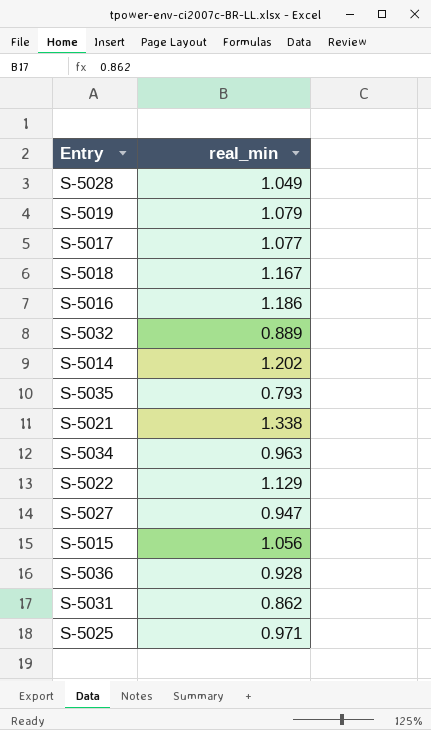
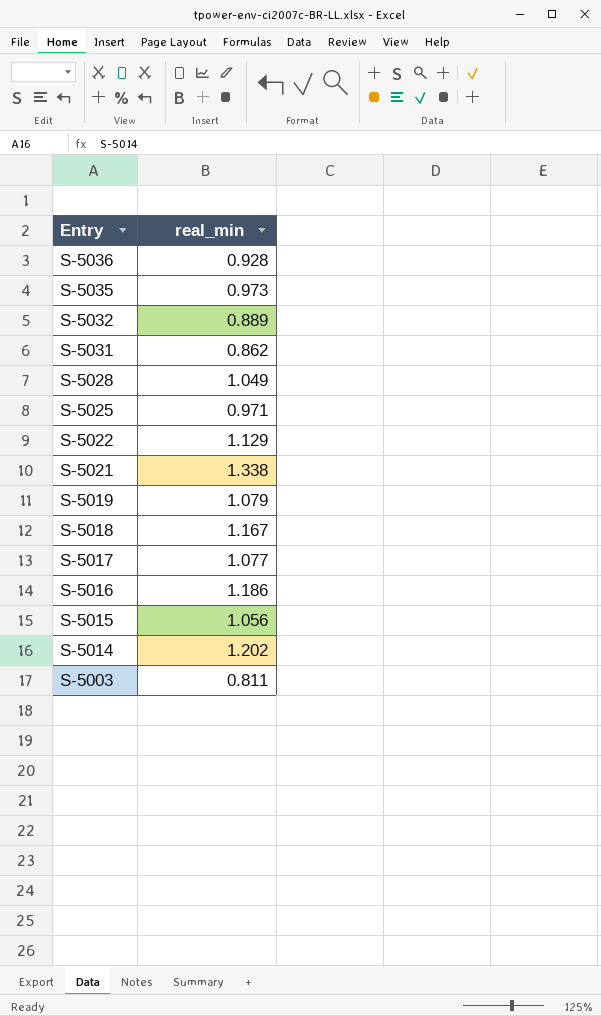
row order: none -> Entry descending
row S-5034: 0.963 -> none
row S-5027: 0.947 -> none
S-5035 | real_min: 0.793 -> 0.973
row S-5003: none -> 0.811

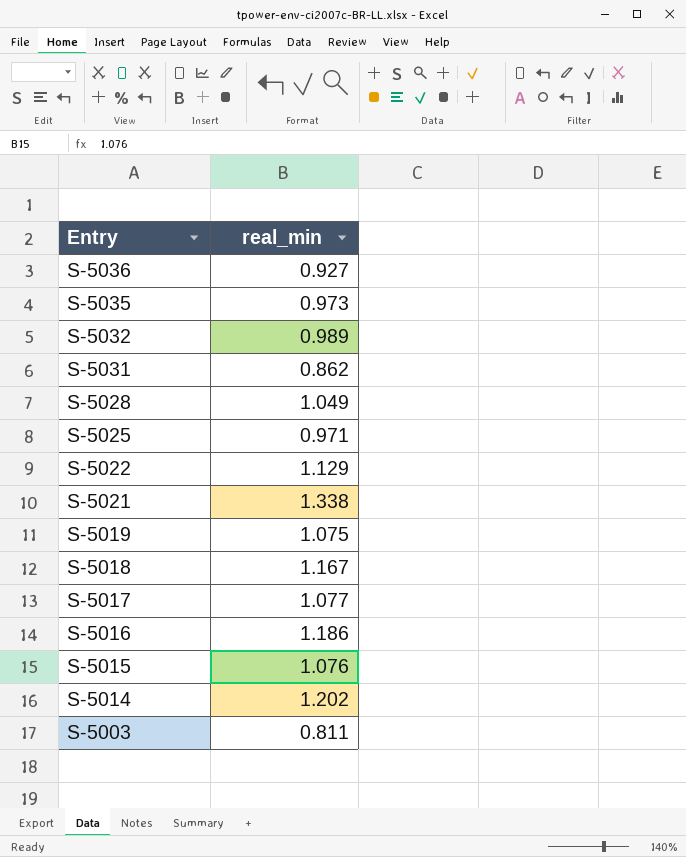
S-5036 | real_min: 0.928 -> 0.927
S-5032 | real_min: 0.889 -> 0.989
S-5019 | real_min: 1.079 -> 1.075
S-5015 | real_min: 1.056 -> 1.076

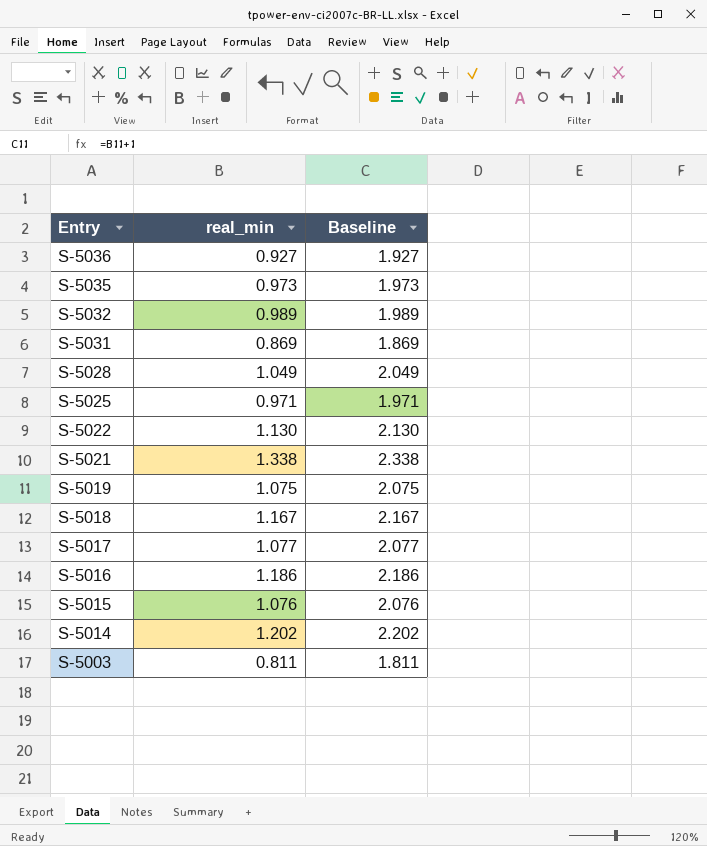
column Baseline | formula: none -> [real_min] + 1
S-5031 | real_min: 0.862 -> 0.869
S-5022 | real_min: 1.129 -> 1.130

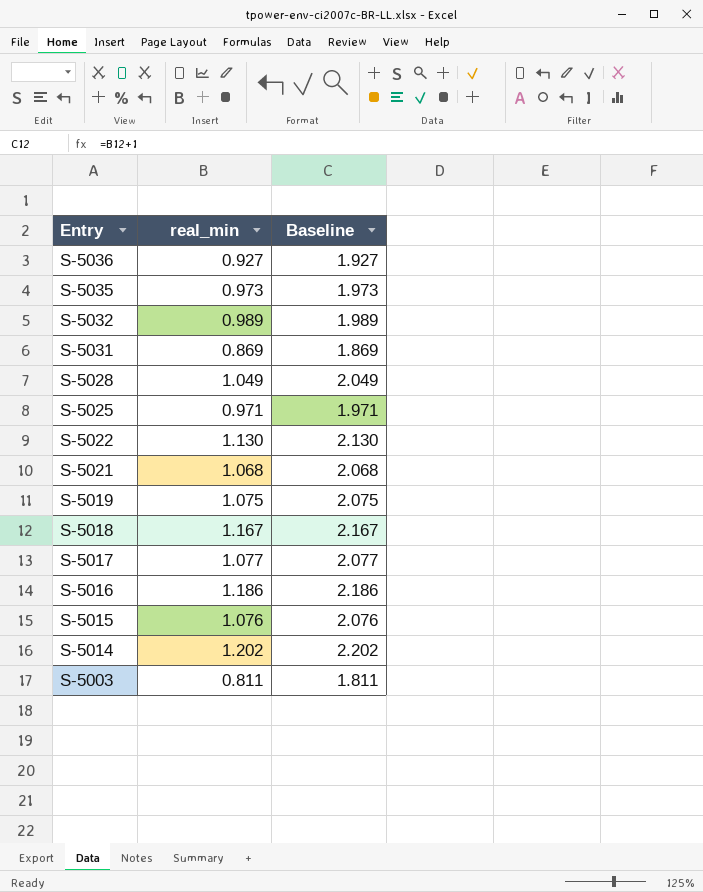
S-5021 | real_min: 1.338 -> 1.068
S-5021 | Baseline: 2.338 -> 2.068

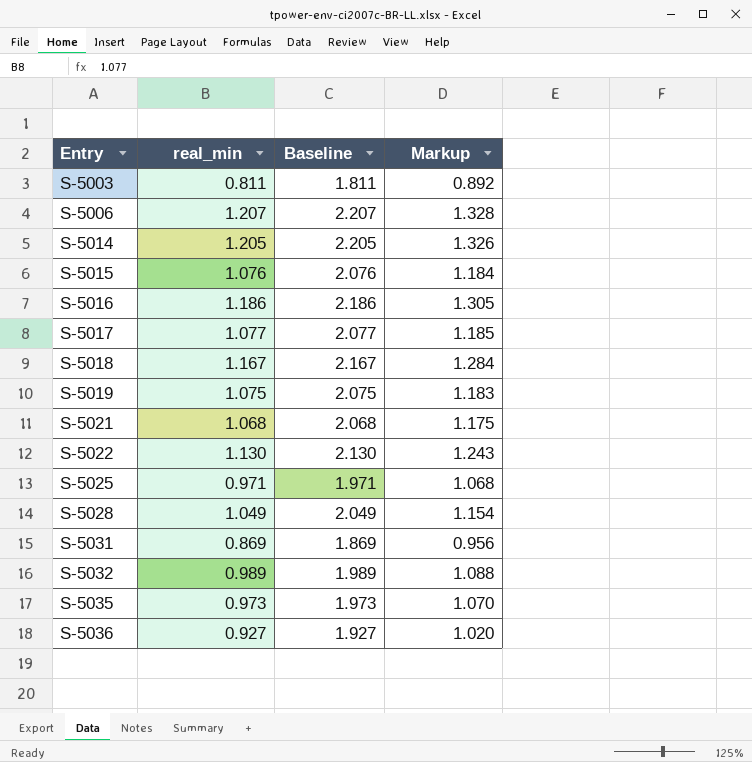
row order: Entry descending -> Entry ascending
column Markup | formula: none -> [real_min] * 1.1
row S-5006: none -> 1.207 | 2.207 | 1.328
S-5014 | real_min: 1.202 -> 1.205
S-5014 | Baseline: 2.202 -> 2.205

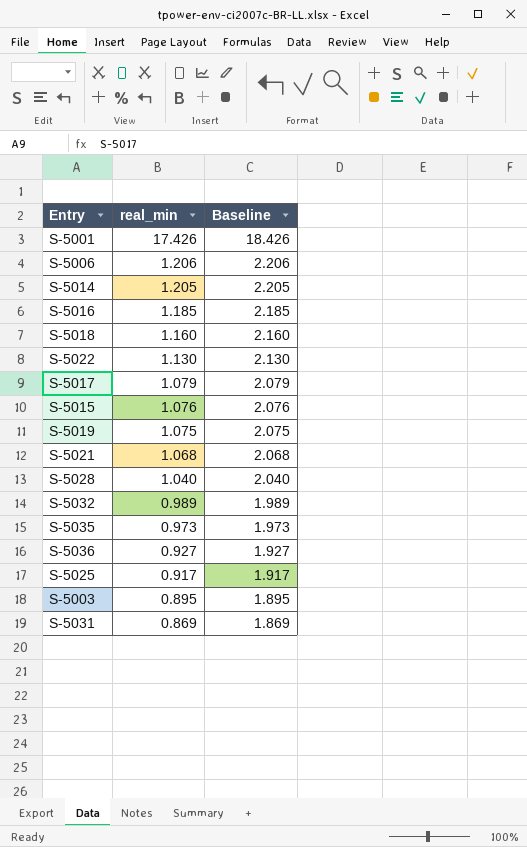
row order: Entry ascending -> real_min descending
column Markup | formula: [real_min] * 1.1 -> none
row S-5001: none -> 17.426 | 18.426
S-5006 | real_min: 1.207 -> 1.206
S-5006 | Baseline: 2.207 -> 2.206
S-5016 | real_min: 1.186 -> 1.185
S-5016 | Baseline: 2.186 -> 2.185
S-5018 | real_min: 1.167 -> 1.160
S-5018 | Baseline: 2.167 -> 2.160
S-5017 | real_min: 1.077 -> 1.079
S-5017 | Baseline: 2.077 -> 2.079
S-5028 | real_min: 1.049 -> 1.040
S-5028 | Baseline: 2.049 -> 2.040
S-5025 | real_min: 0.971 -> 0.917
S-5025 | Baseline: 1.971 -> 1.917
S-5003 | real_min: 0.811 -> 0.895
S-5003 | Baseline: 1.811 -> 1.895

